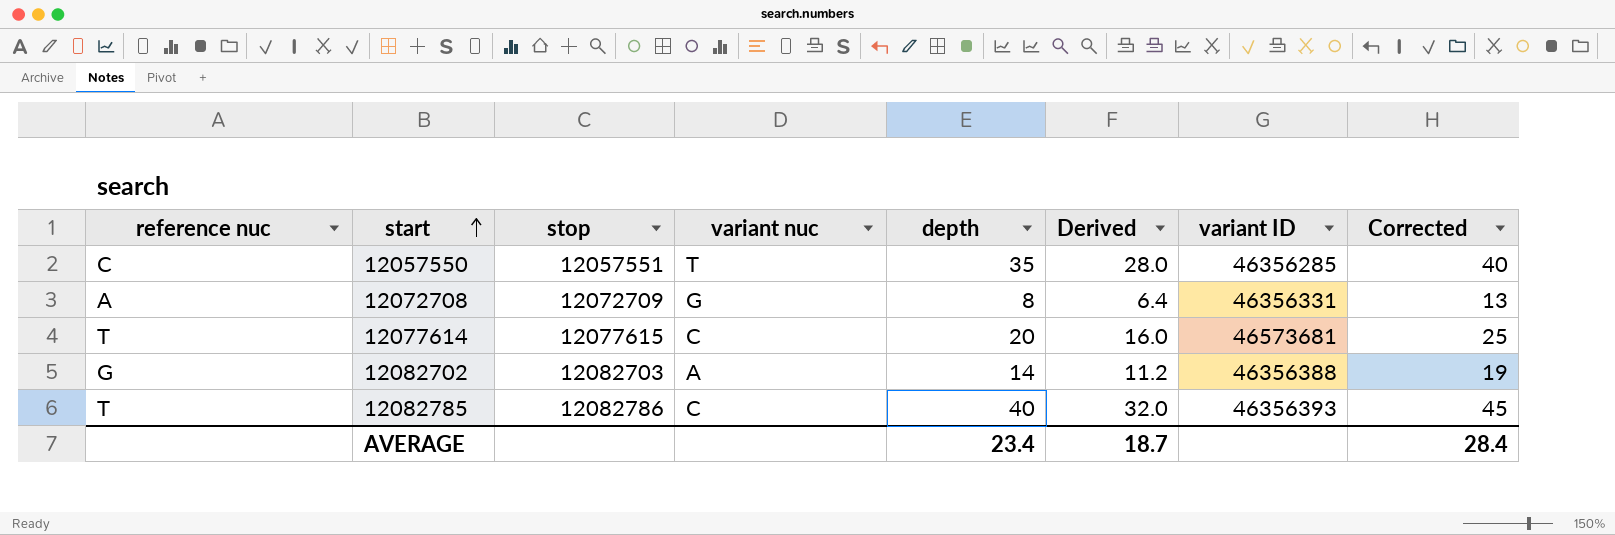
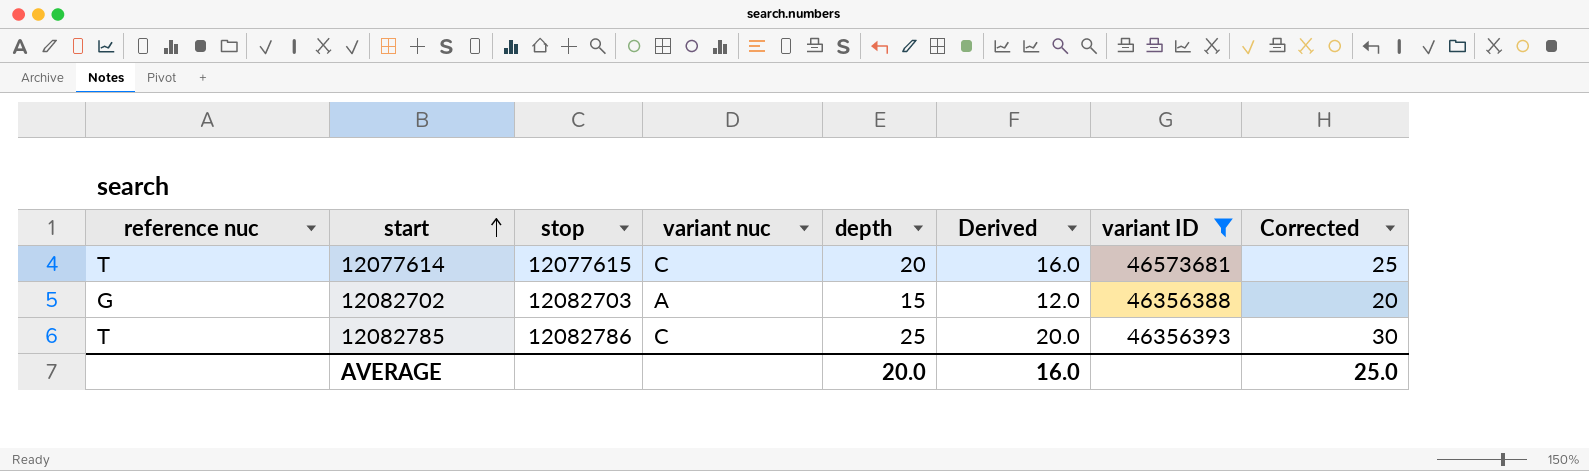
filter: none -> variant ID >= 46356388
12082702 | depth: 14 -> 15
12082702 | Derived: 11.2 -> 12.0
12082702 | Corrected: 19 -> 20
12082785 | depth: 40 -> 25
12082785 | Derived: 32.0 -> 20.0
12082785 | Corrected: 45 -> 30
AVERAGE | depth: 23.4 -> 20.0
AVERAGE | Derived: 18.7 -> 16.0
AVERAGE | Corrected: 28.4 -> 25.0

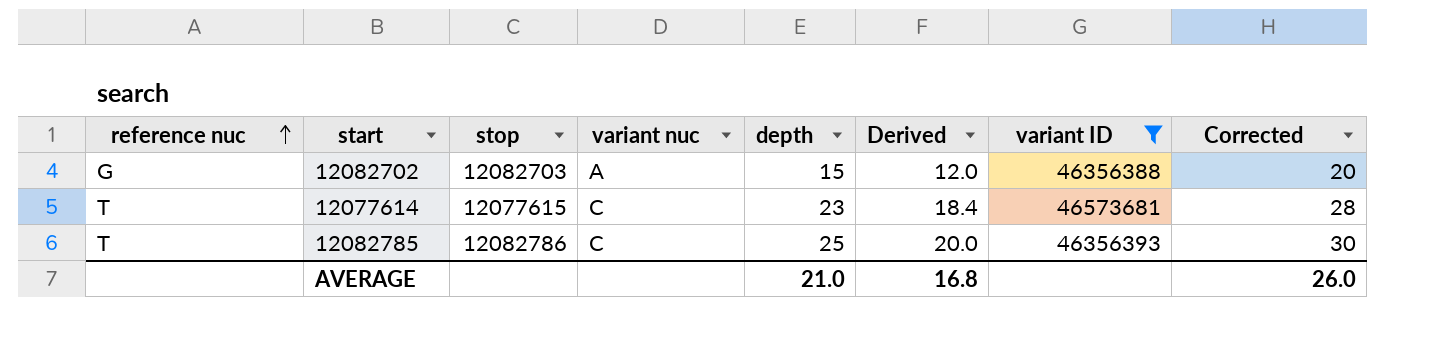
row order: start ascending -> reference nuc ascending
12077614 | depth: 20 -> 23
12077614 | Derived: 16.0 -> 18.4
12077614 | Corrected: 25 -> 28
AVERAGE | depth: 20.0 -> 21.0
AVERAGE | Derived: 16.0 -> 16.8
AVERAGE | Corrected: 25.0 -> 26.0

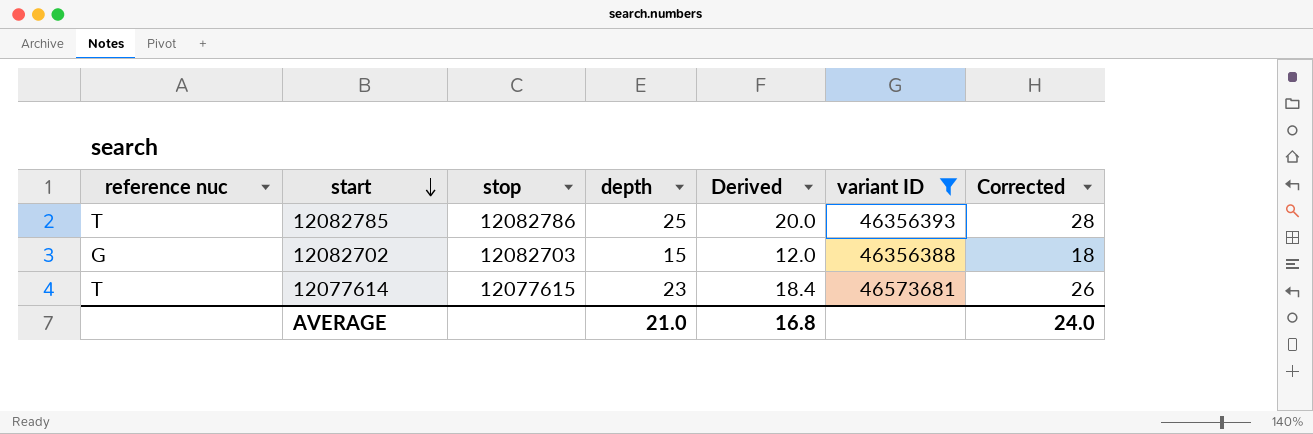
row order: reference nuc ascending -> start descending
column variant nuc | position: 4 -> none
column Corrected | formula: [depth] + 5 -> [depth] + 3
AVERAGE | Corrected: 26.0 -> 24.0

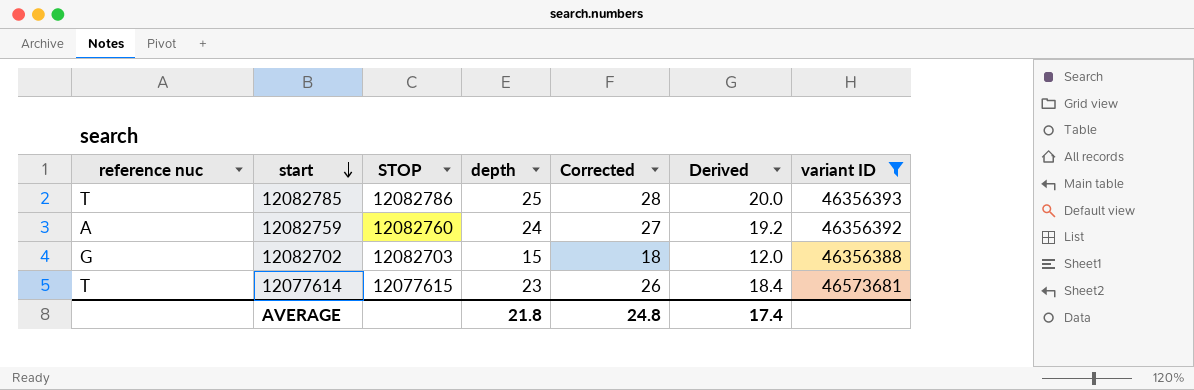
column name: stop -> STOP
column Corrected | position: 7 -> 5
row 12082759: none -> A | 12082760 | 24 | 27 | 19.2 | 46356392
AVERAGE | depth: 21.0 -> 21.8
AVERAGE | Corrected: 24.0 -> 24.8
AVERAGE | Derived: 16.8 -> 17.4

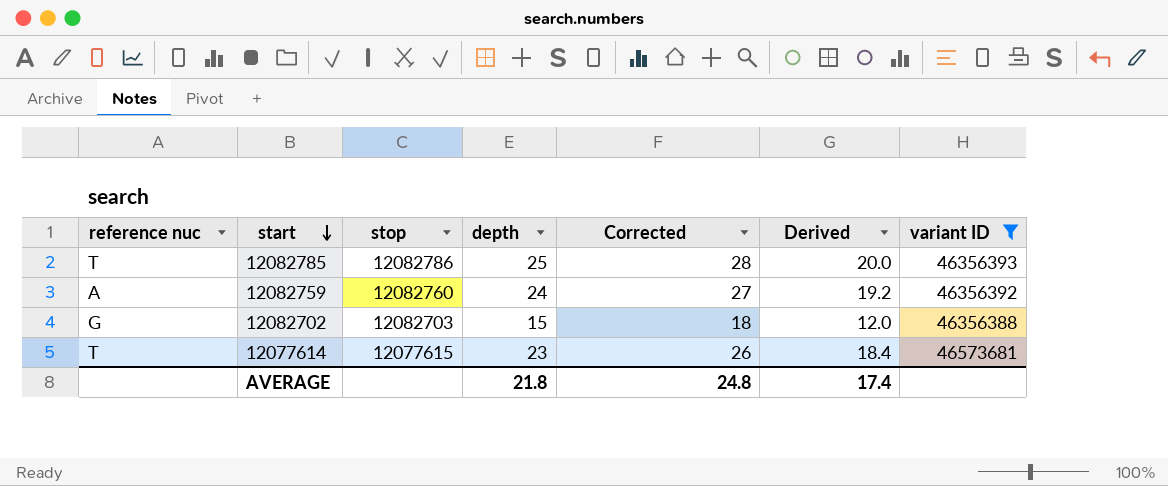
column name: STOP -> stop

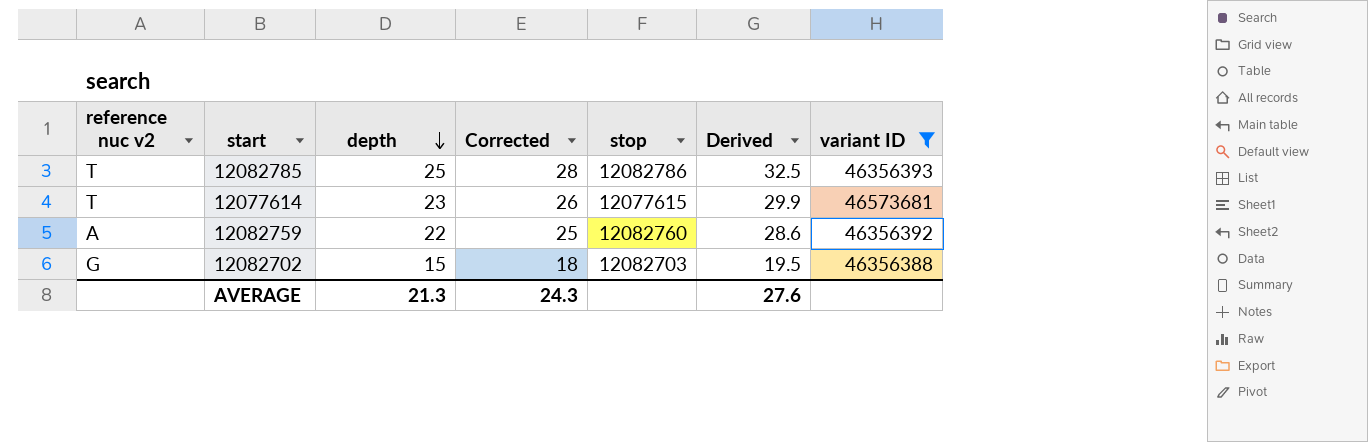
row order: start descending -> depth descending
column name: reference nuc -> reference nuc v2
column stop | position: 3 -> 5
column Derived | formula: [depth] * 0.8 -> [depth] * 1.3
12082759 | depth: 24 -> 22
12082759 | Corrected: 27 -> 25
AVERAGE | depth: 21.8 -> 21.3
AVERAGE | Corrected: 24.8 -> 24.3
AVERAGE | Derived: 17.4 -> 27.6

